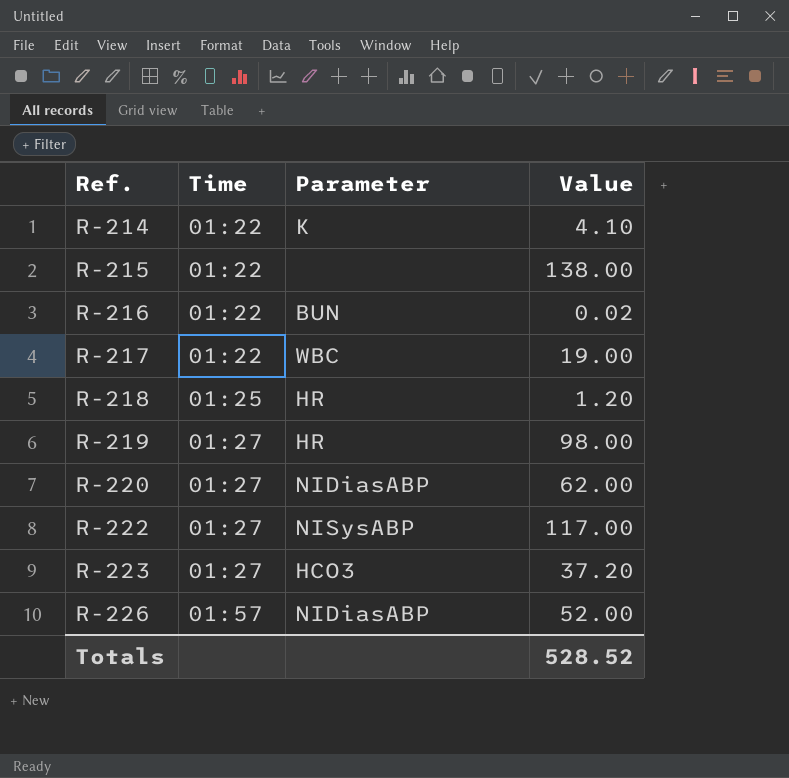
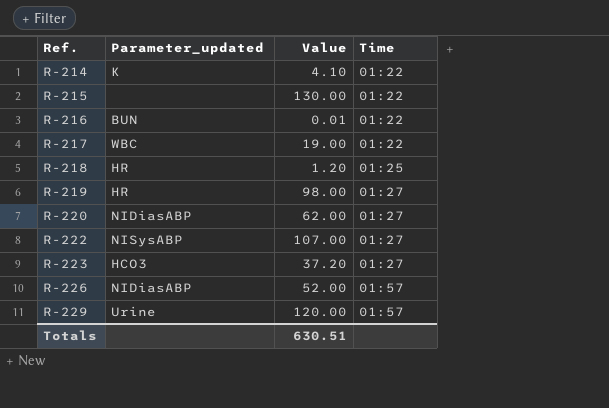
column name: Parameter -> Parameter_updated
column Time | position: 2 -> 4
R-215 | Value: 138.00 -> 130.00
R-216 | Value: 0.02 -> 0.01
R-222 | Value: 117.00 -> 107.00
row R-229: none -> Urine | 120.00 | 01:57
Totals | Value: 528.52 -> 630.51

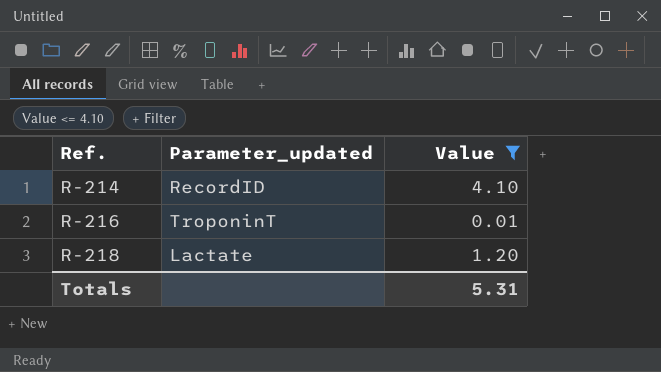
filter: none -> Value <= 4.10
column Time | position: 4 -> none
R-214 | Parameter_updated: K -> RecordID
R-216 | Parameter_updated: BUN -> TroponinT
R-218 | Parameter_updated: HR -> Lactate
Totals | Value: 630.51 -> 5.31

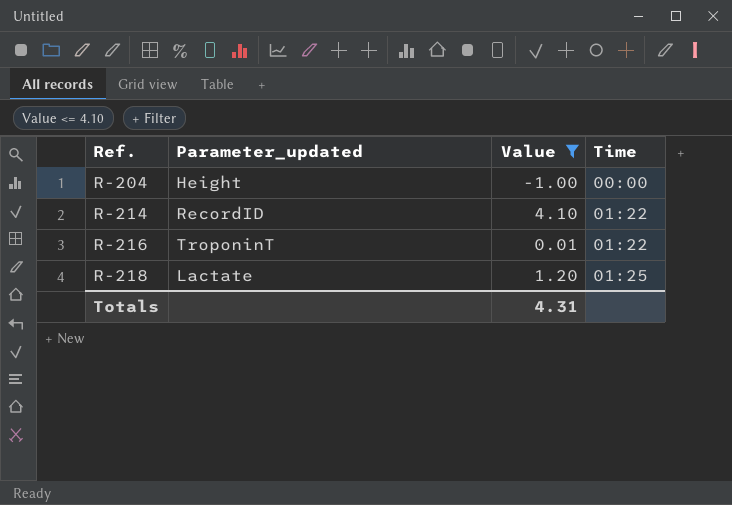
column Time | position: none -> 4
row R-204: none -> Height | -1.00 | 00:00
Totals | Value: 5.31 -> 4.31

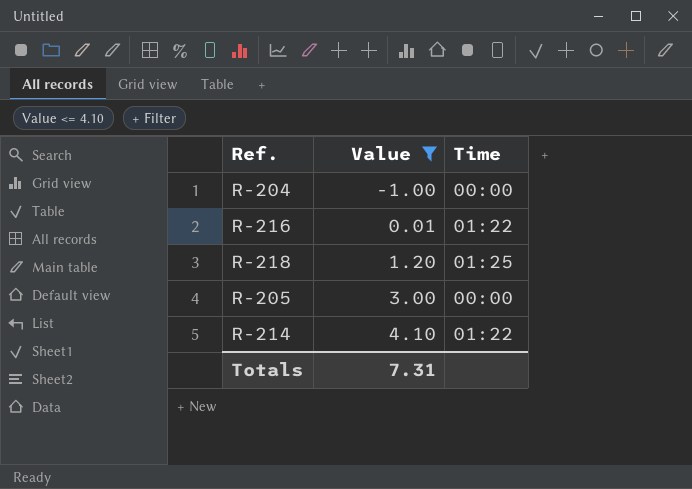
row order: Ref. ascending -> Value ascending
column Parameter_updated | position: 2 -> none
row R-205: none -> 3.00 | 00:00
Totals | Value: 4.31 -> 7.31

